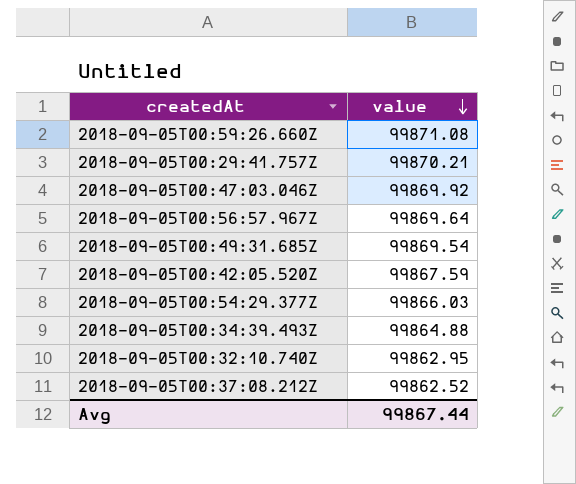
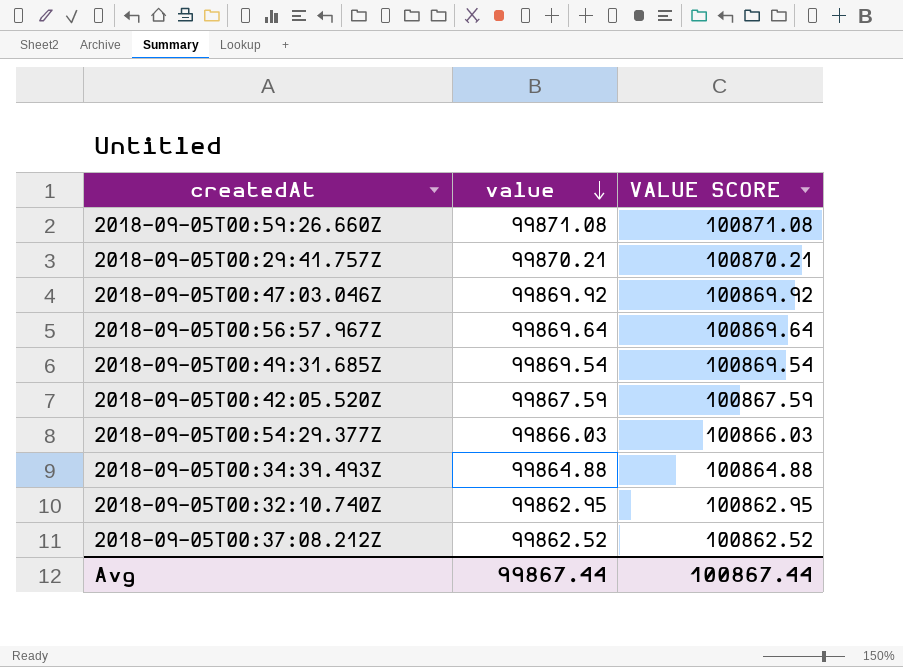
column VALUE SCORE | formula: none -> [value] + 1000

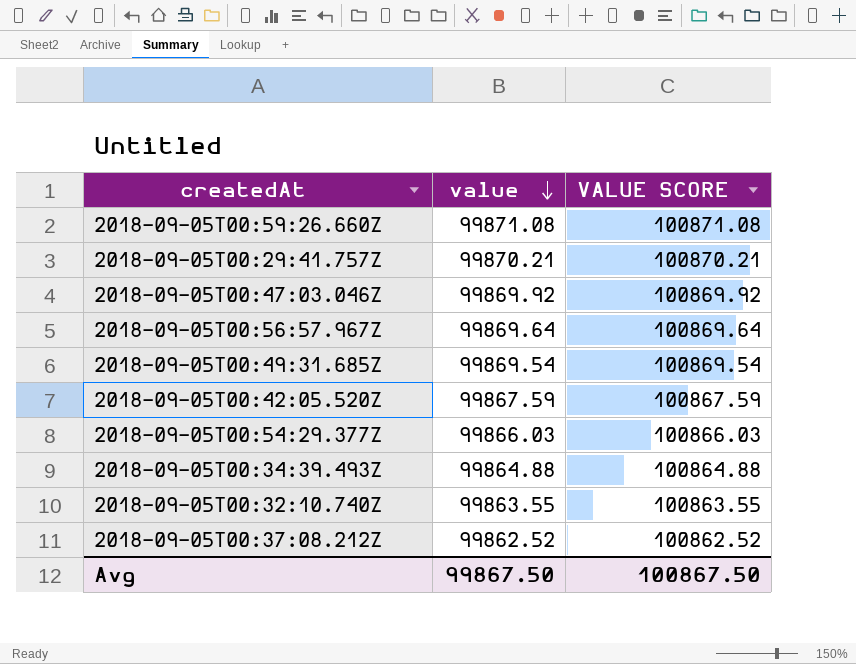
2018-09-05T00:32:10.740Z | value: 99862.95 -> 99863.55
2018-09-05T00:32:10.740Z | VALUE SCORE: 100862.95 -> 100863.55
Avg | value: 99867.44 -> 99867.50
Avg | VALUE SCORE: 100867.44 -> 100867.50

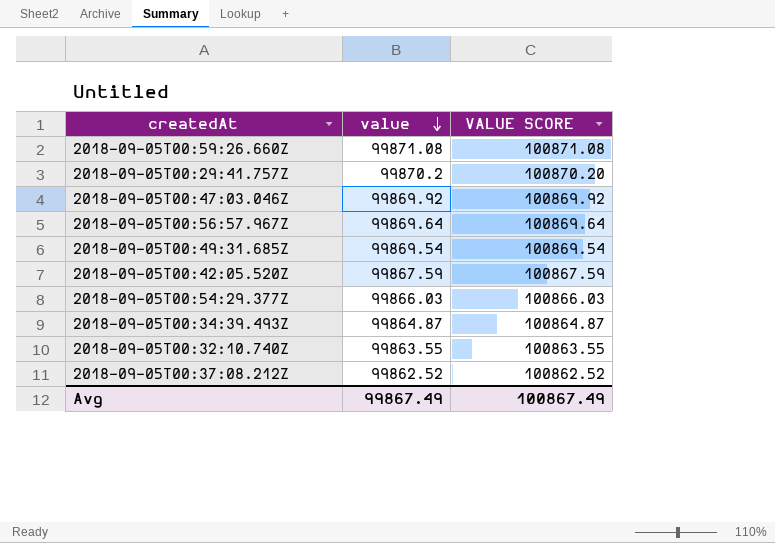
2018-09-05T00:29:41.757Z | value: 99870.21 -> 99870.2
2018-09-05T00:29:41.757Z | VALUE SCORE: 100870.21 -> 100870.20
2018-09-05T00:34:39.493Z | value: 99864.88 -> 99864.87
2018-09-05T00:34:39.493Z | VALUE SCORE: 100864.88 -> 100864.87
Avg | value: 99867.50 -> 99867.49
Avg | VALUE SCORE: 100867.50 -> 100867.49

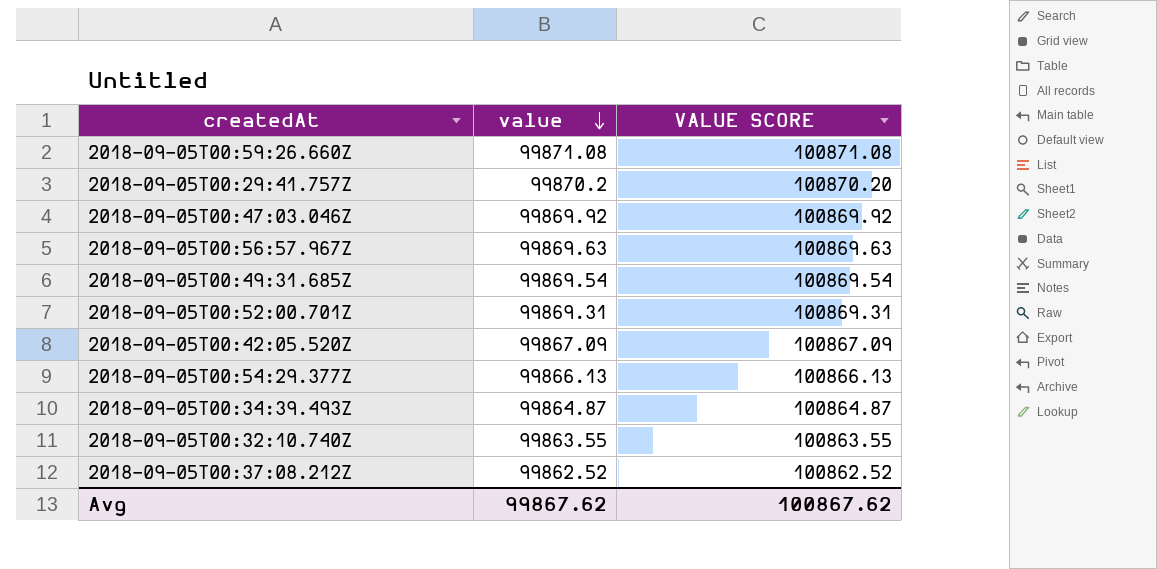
2018-09-05T00:56:57.967Z | value: 99869.64 -> 99869.63
2018-09-05T00:56:57.967Z | VALUE SCORE: 100869.64 -> 100869.63
row 2018-09-05T00:52:00.701Z: none -> 99869.31 | 100869.31
2018-09-05T00:42:05.520Z | value: 99867.59 -> 99867.09
2018-09-05T00:42:05.520Z | VALUE SCORE: 100867.59 -> 100867.09
2018-09-05T00:54:29.377Z | value: 99866.03 -> 99866.13
2018-09-05T00:54:29.377Z | VALUE SCORE: 100866.03 -> 100866.13
Avg | value: 99867.49 -> 99867.62
Avg | VALUE SCORE: 100867.49 -> 100867.62

